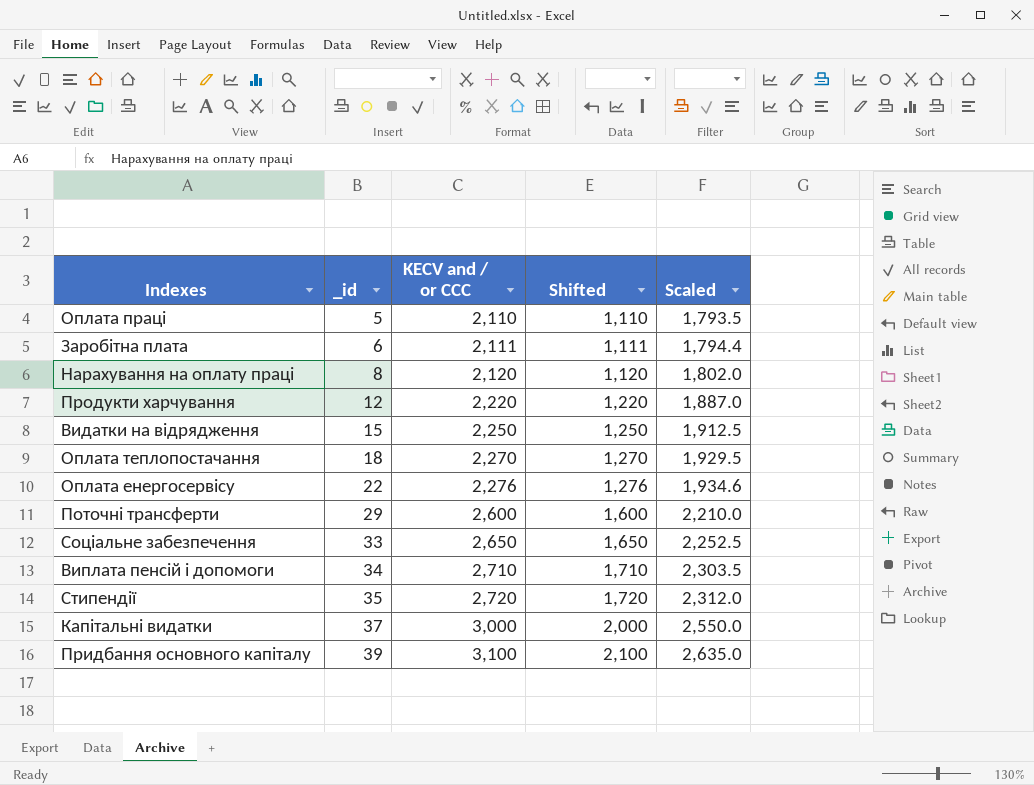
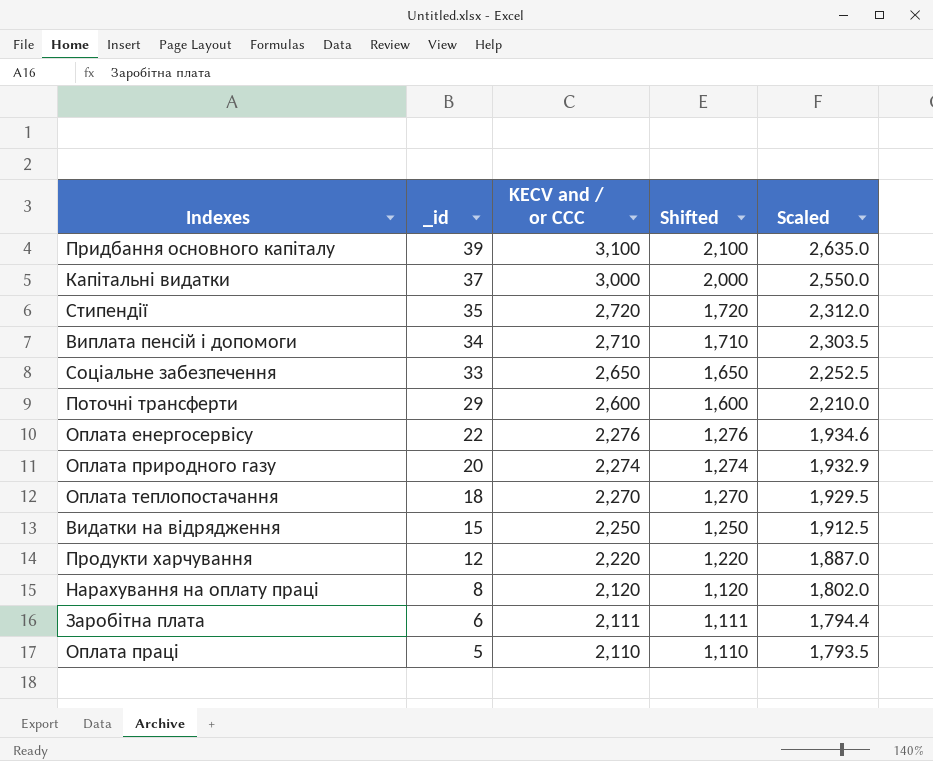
row order: _id ascending -> _id descending
row Оплата природного газу: none -> 20 | 2,274 | 1,274 | 1,932.9

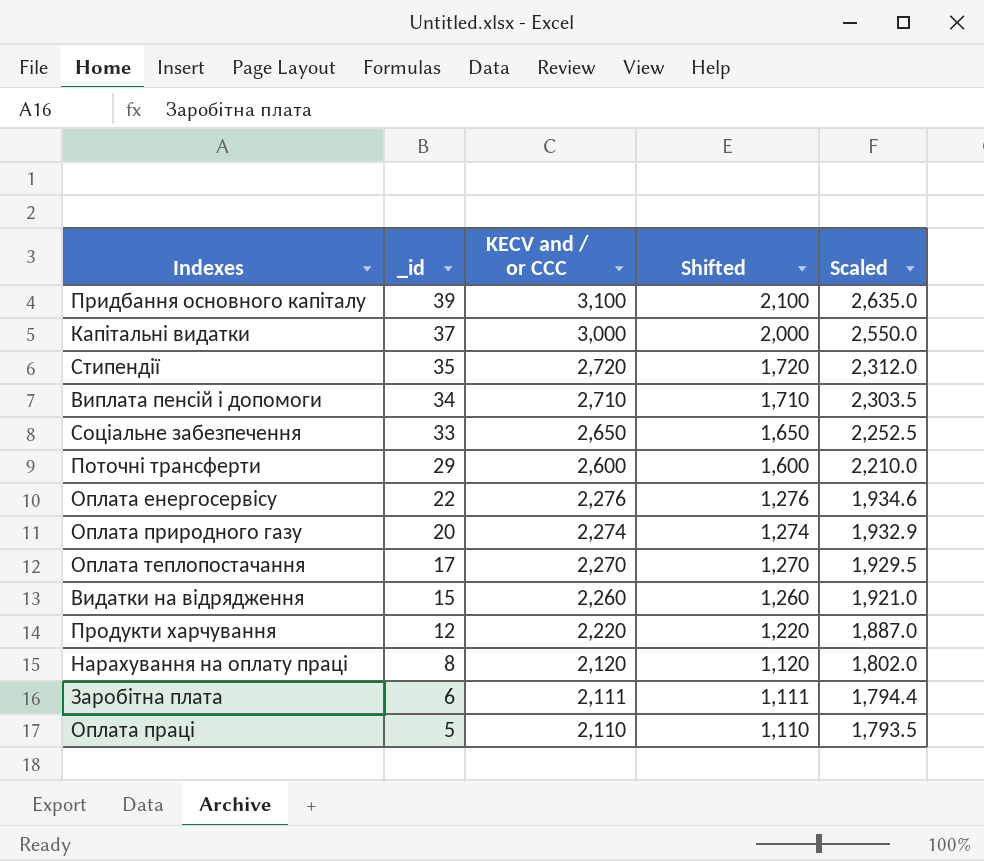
Оплата теплопостачання | _id: 18 -> 17
Видатки на відрядження | KECV and / or CCC: 2,250 -> 2,260
Видатки на відрядження | Shifted: 1,250 -> 1,260
Видатки на відрядження | Scaled: 1,912.5 -> 1,921.0

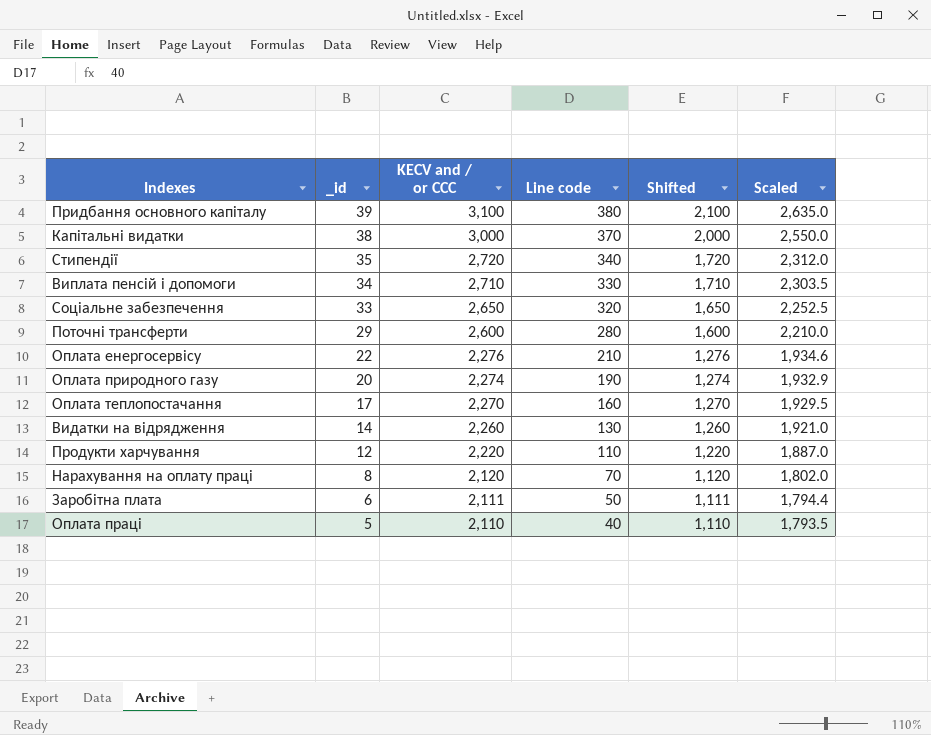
column Line code | position: none -> 4
Капітальні видатки | _id: 37 -> 38
Видатки на відрядження | _id: 15 -> 14

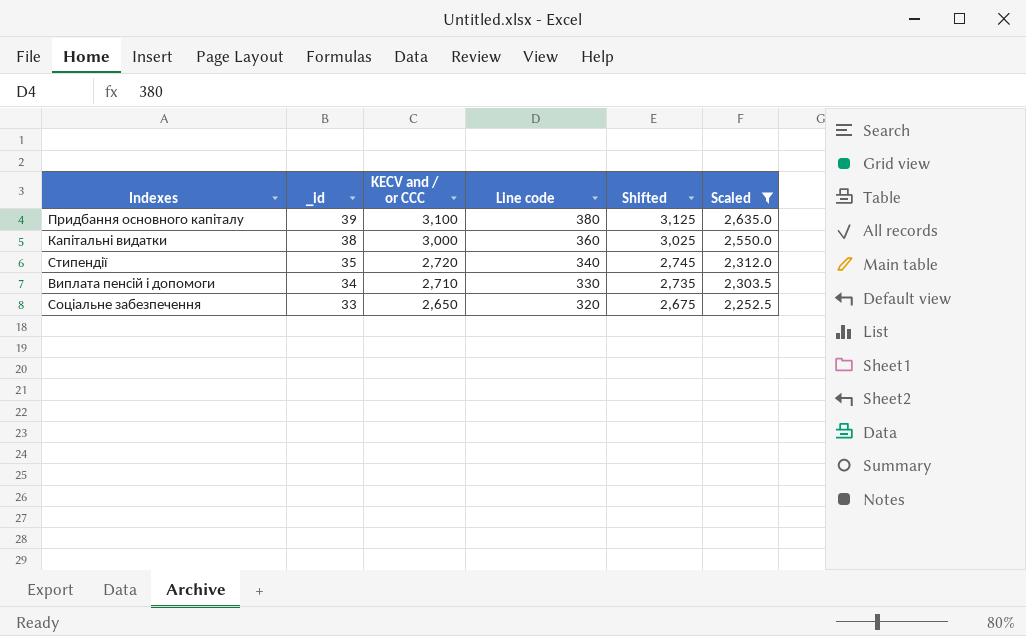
filter: none -> Scaled >= 2,252.5
column Shifted | formula: [KECV and / or CCC] - 1000 -> [KECV and / or CCC] + 25
Капітальні видатки | Line code: 370 -> 360

